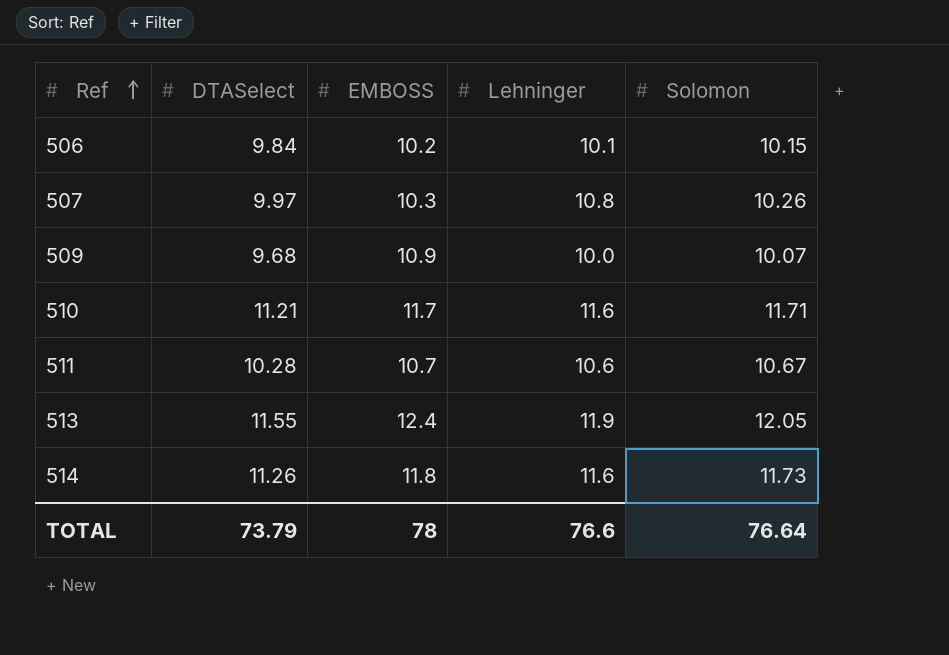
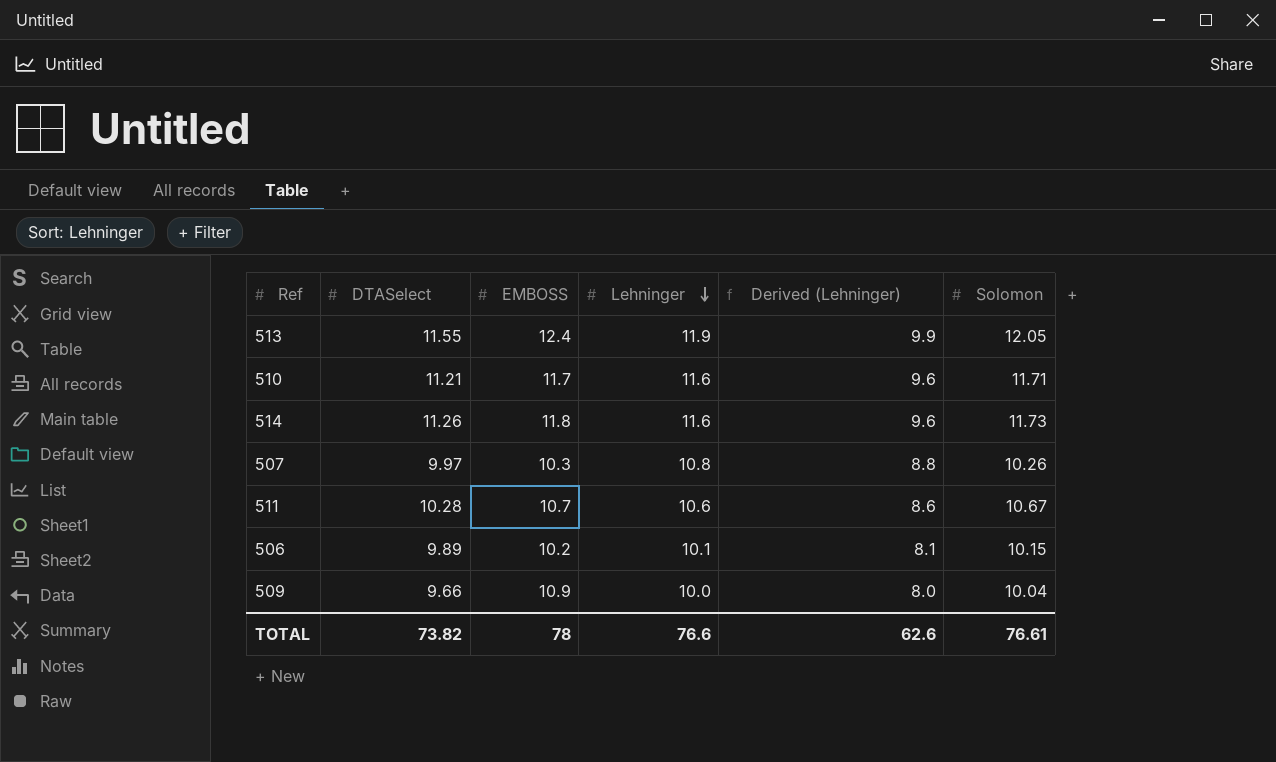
row order: Ref ascending -> Lehninger descending
column Derived (Lehninger) | formula: none -> [Lehninger] - 2
506 | DTASelect: 9.84 -> 9.89
509 | DTASelect: 9.68 -> 9.66
509 | Solomon: 10.07 -> 10.04
TOTAL | DTASelect: 73.79 -> 73.82
TOTAL | Solomon: 76.64 -> 76.61

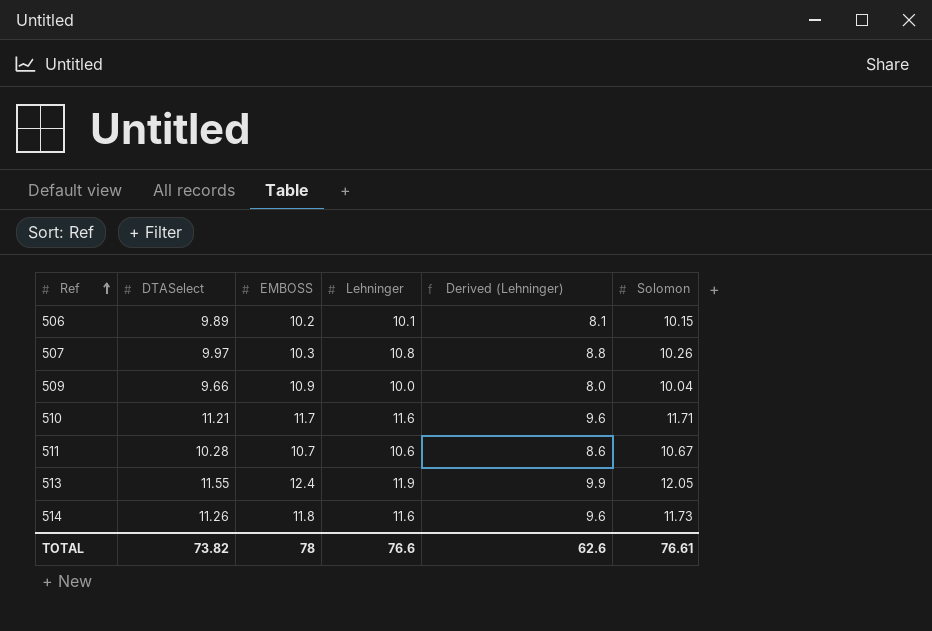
row order: Lehninger descending -> Ref ascending

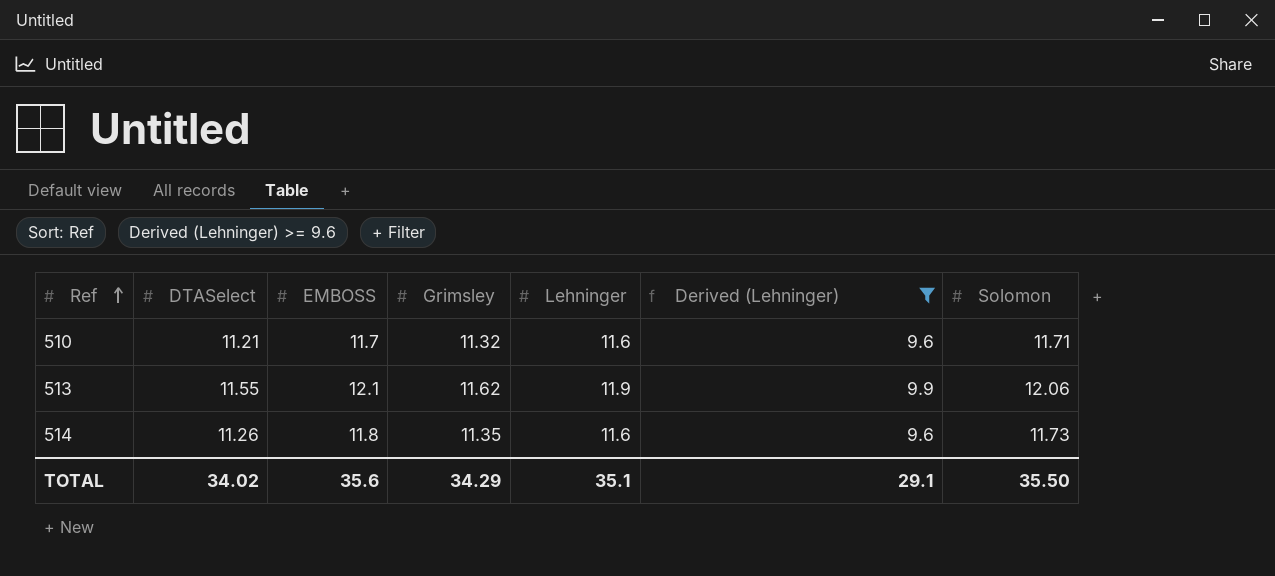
filter: none -> Derived (Lehninger) >= 9.6
column Grimsley | position: none -> 4
513 | EMBOSS: 12.4 -> 12.1
513 | Solomon: 12.05 -> 12.06
TOTAL | DTASelect: 73.82 -> 34.02
TOTAL | EMBOSS: 78 -> 35.6
TOTAL | Lehninger: 76.6 -> 35.1
TOTAL | Derived (Lehninger): 62.6 -> 29.1
TOTAL | Solomon: 76.61 -> 35.50

